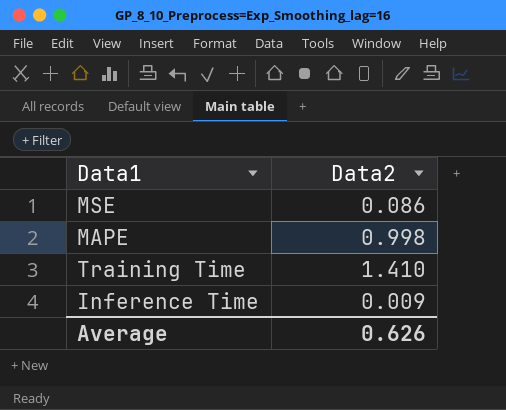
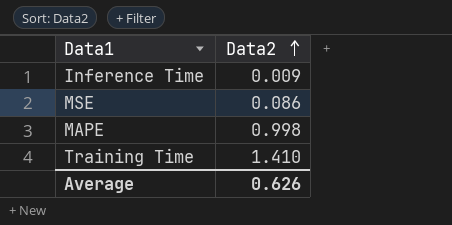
row order: none -> Data2 ascending

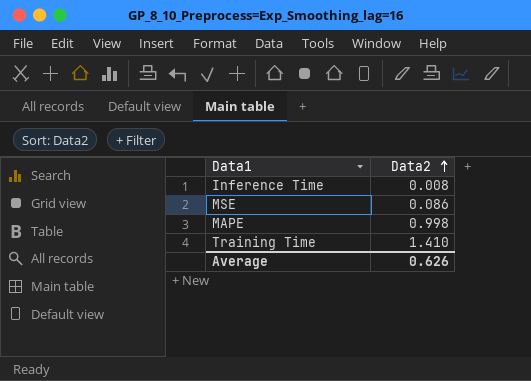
Inference Time | Data2: 0.009 -> 0.008

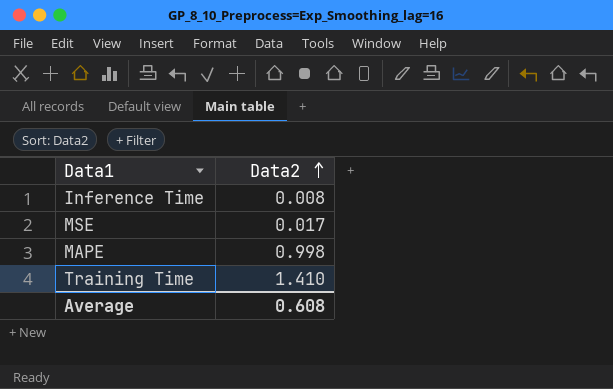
MSE | Data2: 0.086 -> 0.017
Average | Data2: 0.626 -> 0.608

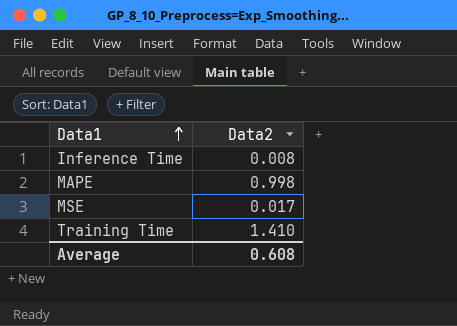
row order: Data2 ascending -> Data1 ascending

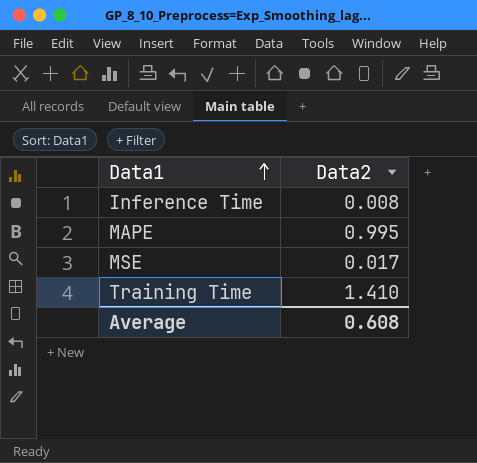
MAPE | Data2: 0.998 -> 0.995

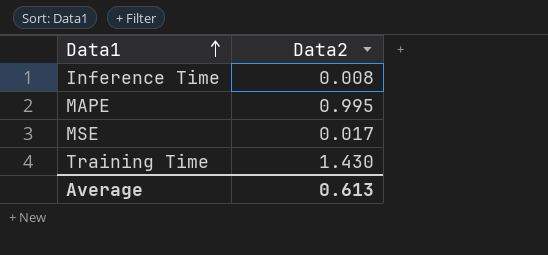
Training Time | Data2: 1.410 -> 1.430
Average | Data2: 0.608 -> 0.613

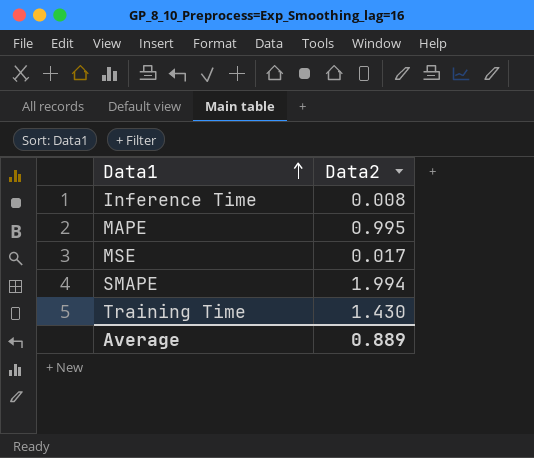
row SMAPE: none -> 1.994
Average | Data2: 0.613 -> 0.889

